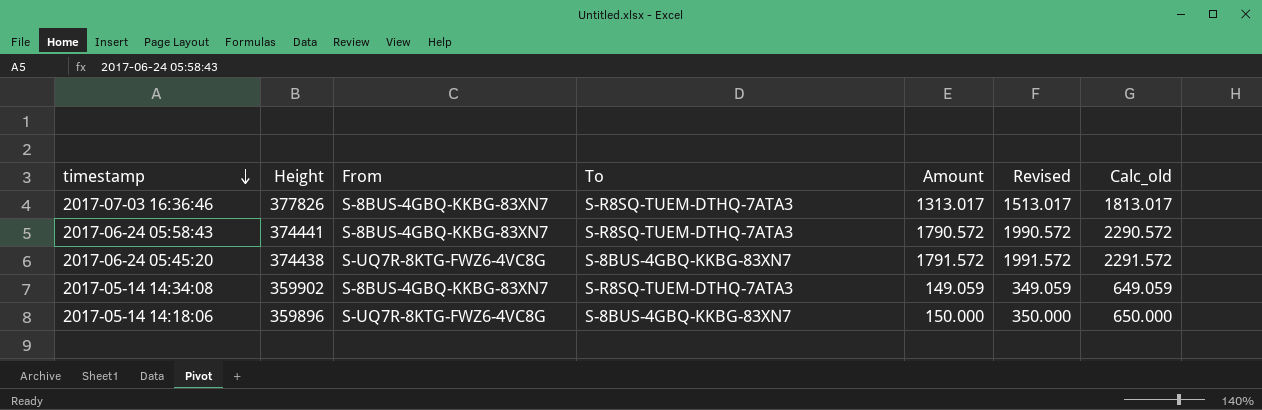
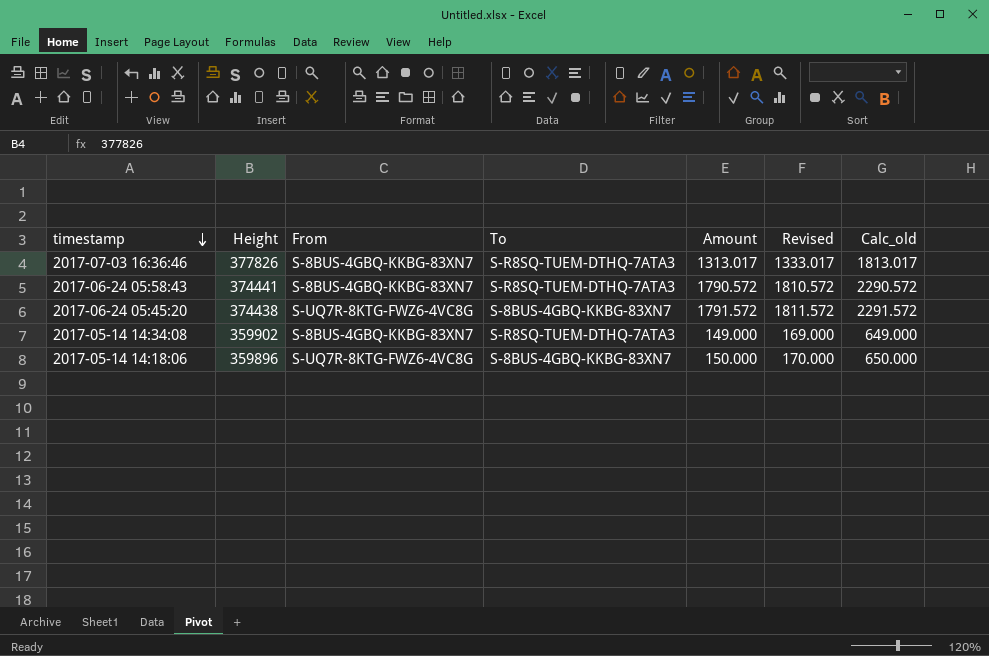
column Revised | formula: [Amount] + 200 -> [Amount] + 20
2017-05-14 14:34:08 | Amount: 149.059 -> 149.000
2017-05-14 14:34:08 | Calc_old: 649.059 -> 649.000

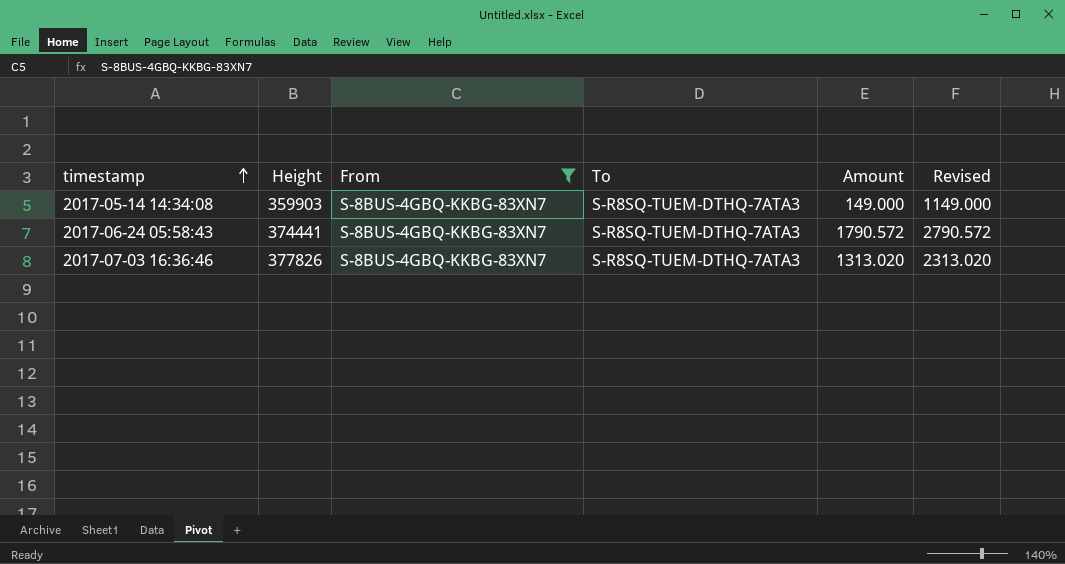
filter: none -> From = S-8BUS-4GBQ-KKBG-83XN7
row order: timestamp descending -> timestamp ascending
column Calc_old | formula: [Amount] + 500 -> none
column Revised | formula: [Amount] + 20 -> [Amount] + 1000
2017-05-14 14:34:08 | Height: 359902 -> 359903
2017-07-03 16:36:46 | Amount: 1313.017 -> 1313.020

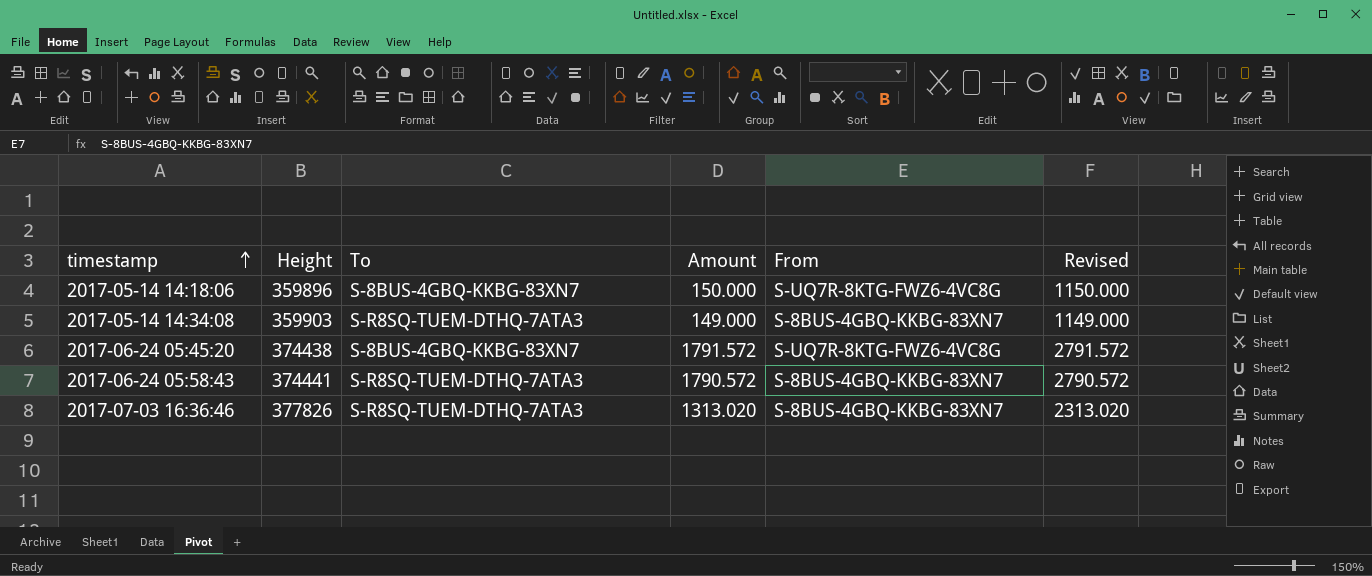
filter: From = S-8BUS-4GBQ-KKBG-83XN7 -> none
column From | position: 3 -> 5

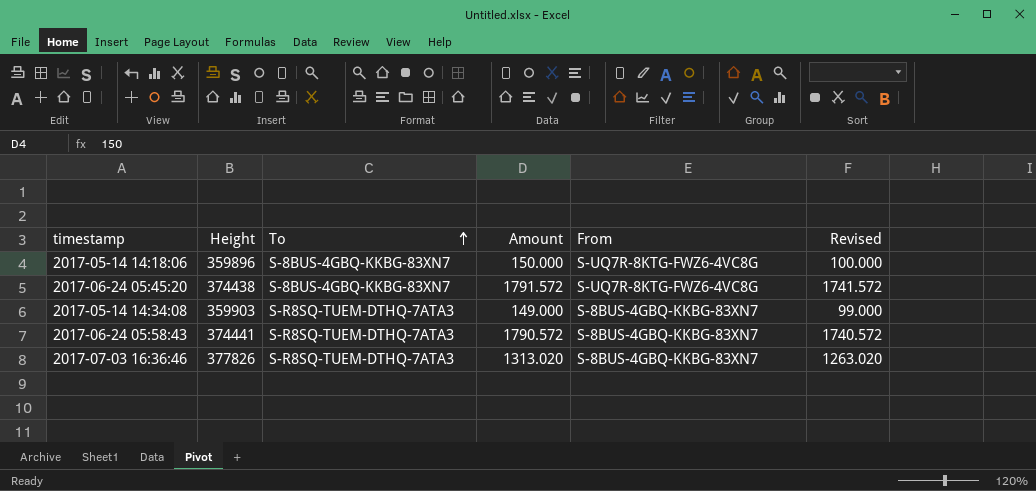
row order: timestamp ascending -> To ascending
column Revised | formula: [Amount] + 1000 -> [Amount] - 50

